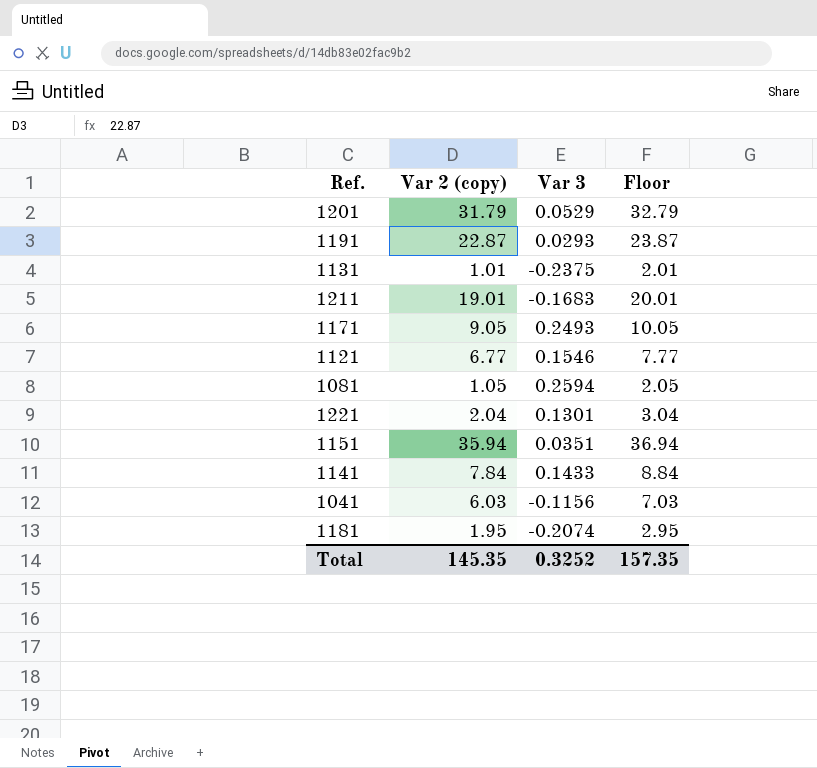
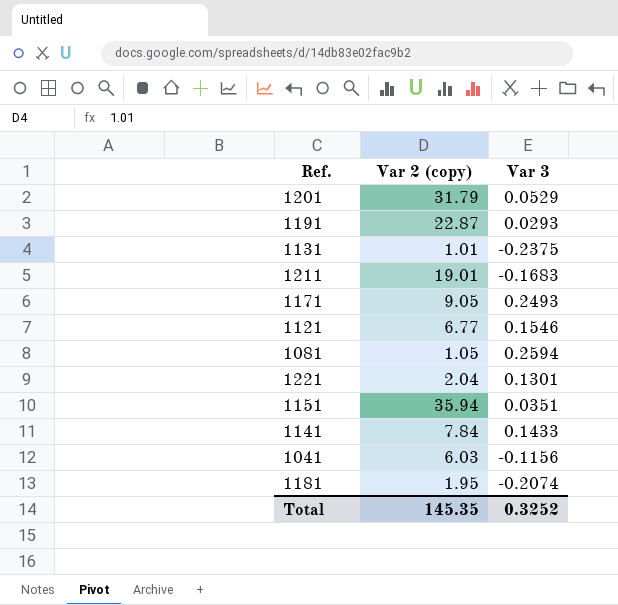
column Floor | formula: [Var 2 (copy)] + 1 -> none

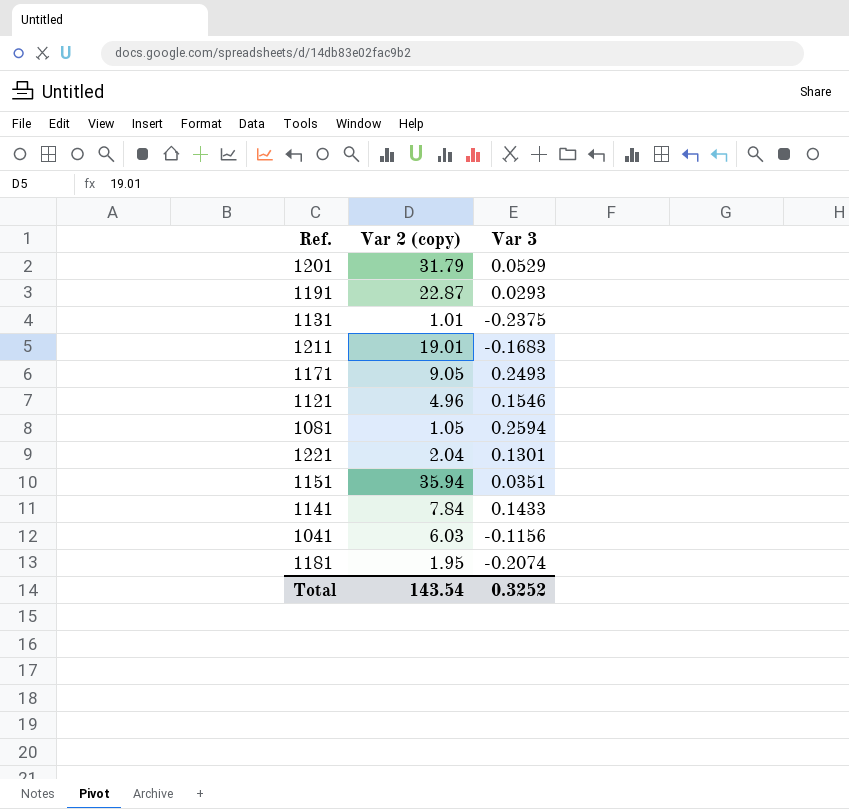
1121 | Var 2 (copy): 6.77 -> 4.96
Total | Var 2 (copy): 145.35 -> 143.54

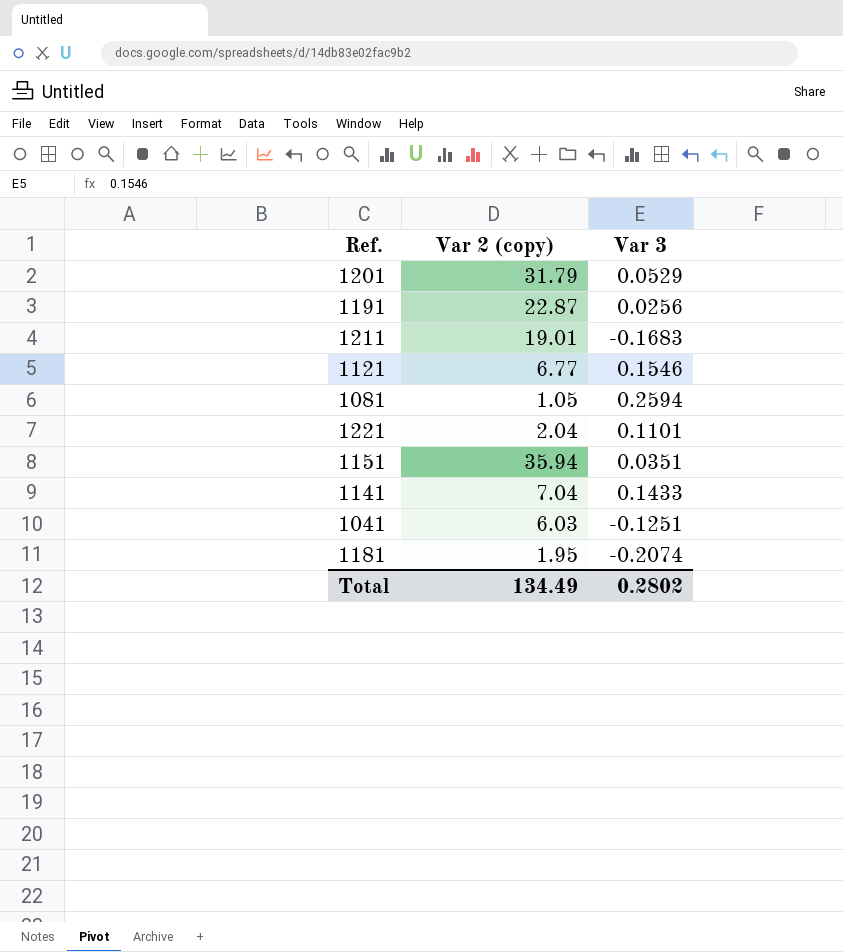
row 1131: 1.01 | -0.2375 -> none
row 1171: 9.05 | 0.2493 -> none
1191 | Var 3: 0.0293 -> 0.0256
1121 | Var 2 (copy): 4.96 -> 6.77
1221 | Var 3: 0.1301 -> 0.1101
1141 | Var 2 (copy): 7.84 -> 7.04
1041 | Var 3: -0.1156 -> -0.1251
Total | Var 2 (copy): 143.54 -> 134.49
Total | Var 3: 0.3252 -> 0.2802

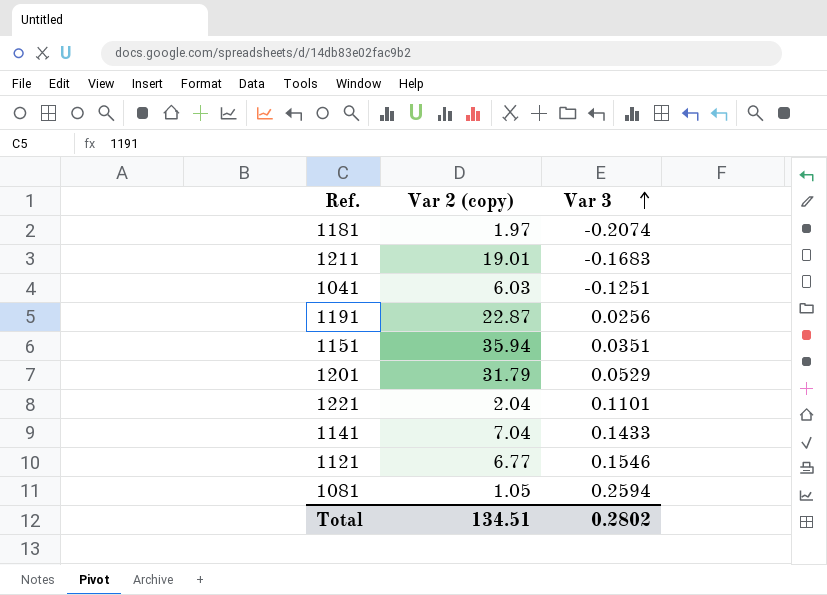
row order: none -> Var 3 ascending
1181 | Var 2 (copy): 1.95 -> 1.97
Total | Var 2 (copy): 134.49 -> 134.51

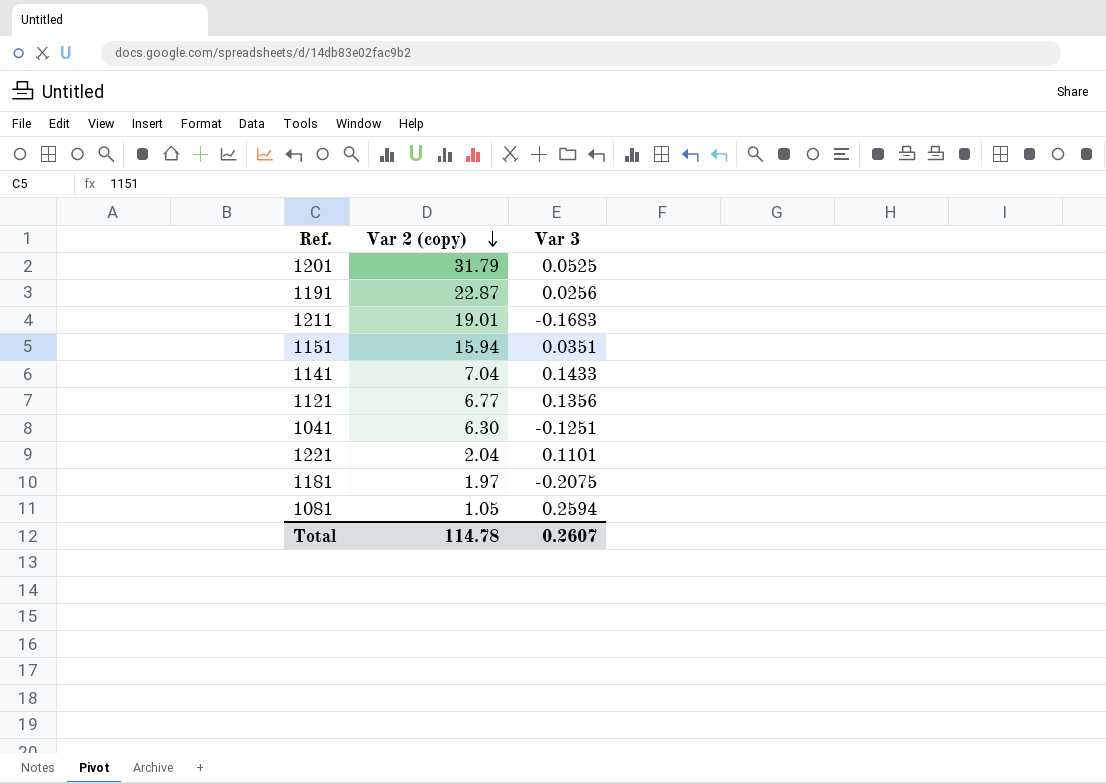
row order: Var 3 ascending -> Var 2 (copy) descending
1201 | Var 3: 0.0529 -> 0.0525
1151 | Var 2 (copy): 35.94 -> 15.94
1121 | Var 3: 0.1546 -> 0.1356
1041 | Var 2 (copy): 6.03 -> 6.30
1181 | Var 3: -0.2074 -> -0.2075
Total | Var 2 (copy): 134.51 -> 114.78
Total | Var 3: 0.2802 -> 0.2607

